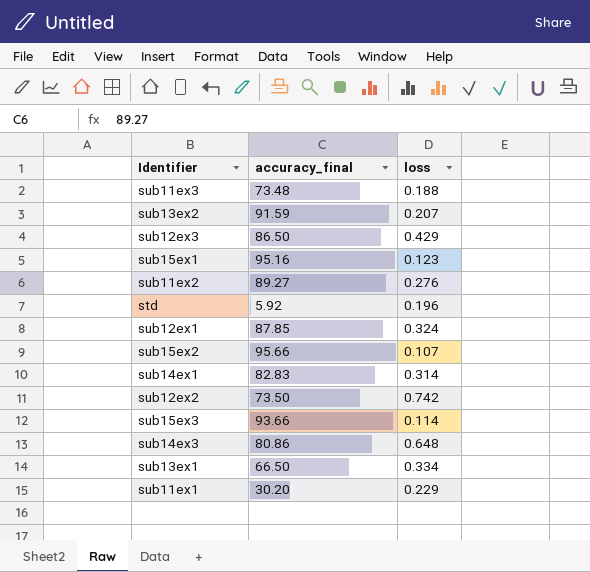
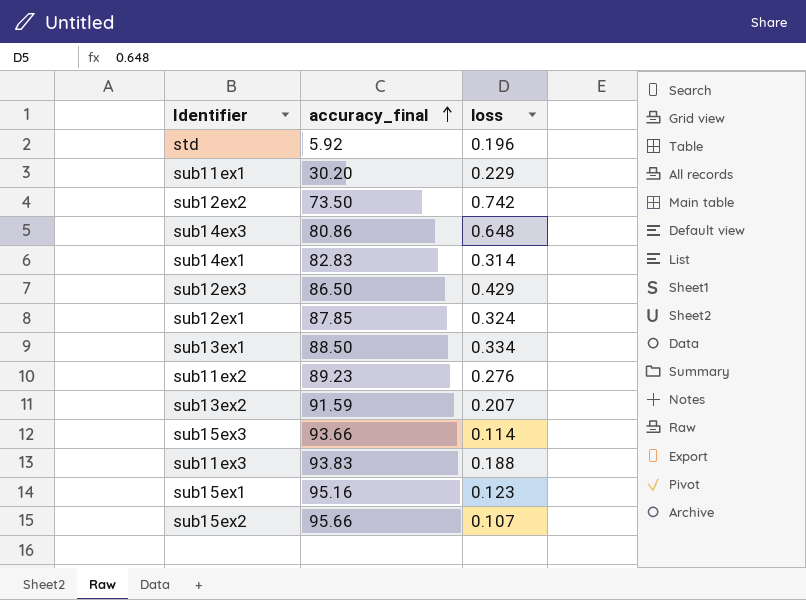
row order: none -> accuracy_final ascending
sub13ex1 | accuracy_final: 66.50 -> 88.50
sub11ex2 | accuracy_final: 89.27 -> 89.23
sub11ex3 | accuracy_final: 73.48 -> 93.83

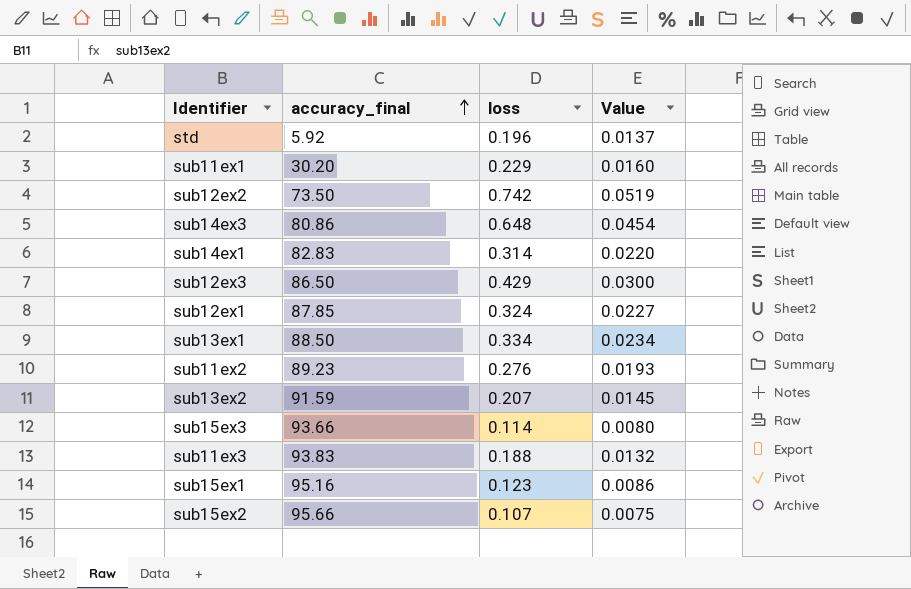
column Value | formula: none -> [loss] * 0.07

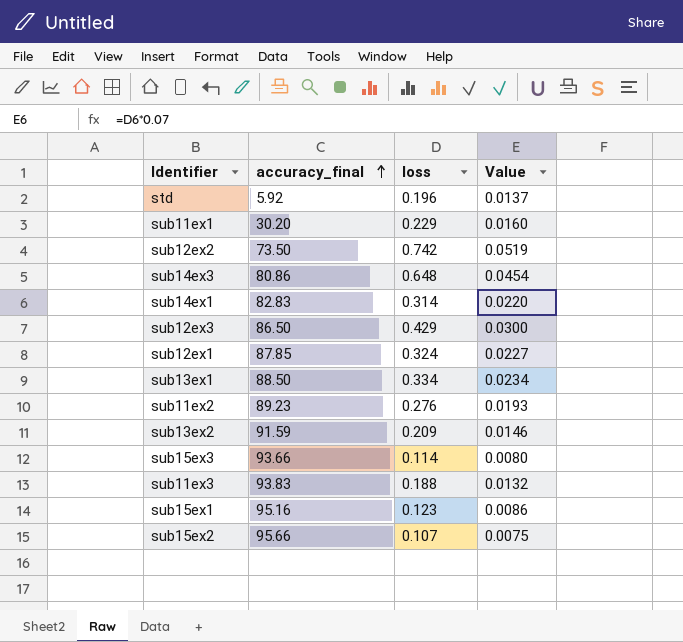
sub13ex2 | loss: 0.207 -> 0.209
sub13ex2 | Value: 0.0145 -> 0.0146

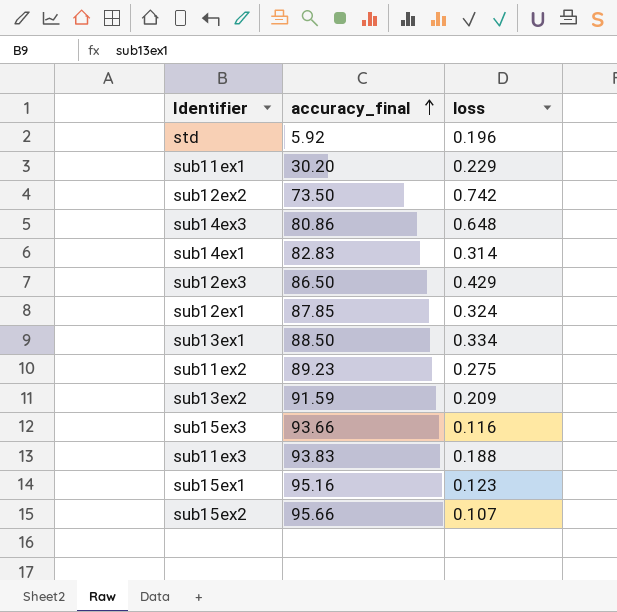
column Value | formula: [loss] * 0.07 -> none
sub11ex2 | loss: 0.276 -> 0.275
sub15ex3 | loss: 0.114 -> 0.116

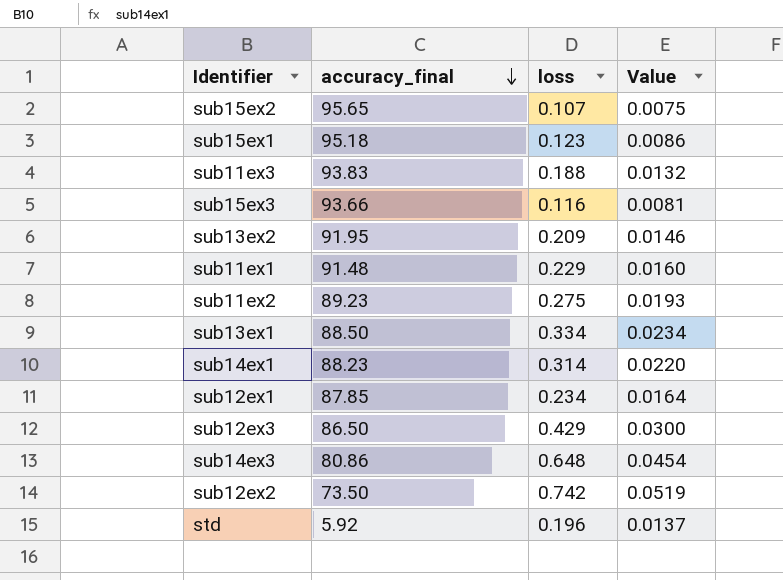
row order: accuracy_final ascending -> accuracy_final descending
column Value | formula: none -> [loss] * 0.07
sub15ex2 | accuracy_final: 95.66 -> 95.65
sub15ex1 | accuracy_final: 95.16 -> 95.18
sub13ex2 | accuracy_final: 91.59 -> 91.95
sub11ex1 | accuracy_final: 30.20 -> 91.48
sub14ex1 | accuracy_final: 82.83 -> 88.23
sub12ex1 | loss: 0.324 -> 0.234

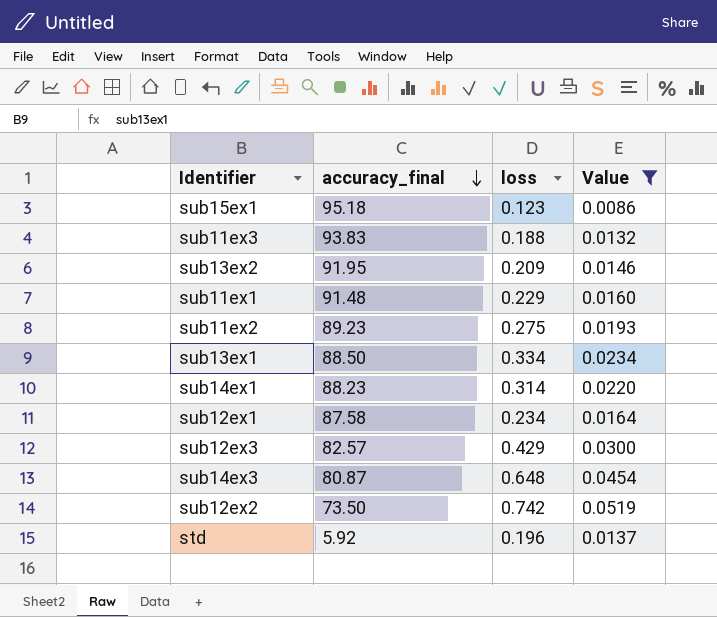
filter: none -> Value >= 0.0086
sub12ex1 | accuracy_final: 87.85 -> 87.58
sub12ex3 | accuracy_final: 86.50 -> 82.57
sub14ex3 | accuracy_final: 80.86 -> 80.87

